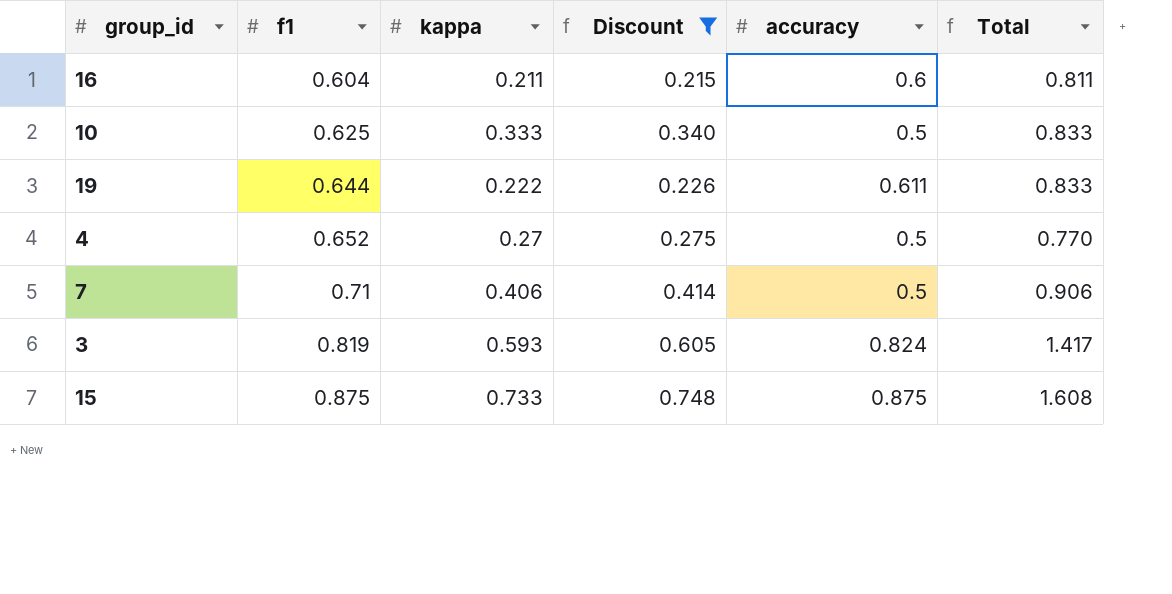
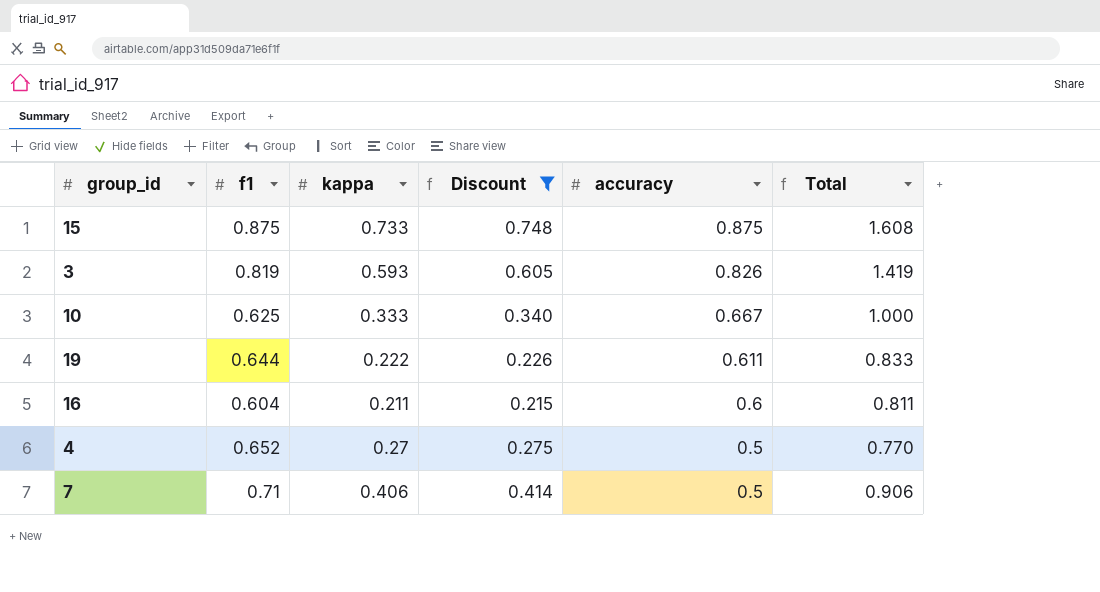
row order: f1 ascending -> accuracy descending
3 | accuracy: 0.824 -> 0.826
3 | Total: 1.417 -> 1.419
10 | accuracy: 0.5 -> 0.667
10 | Total: 0.833 -> 1.000

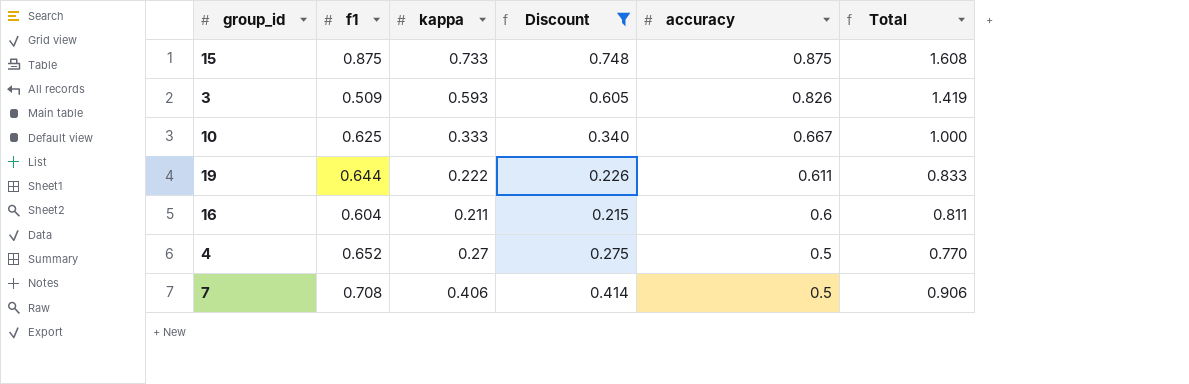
3 | f1: 0.819 -> 0.509
7 | f1: 0.71 -> 0.708

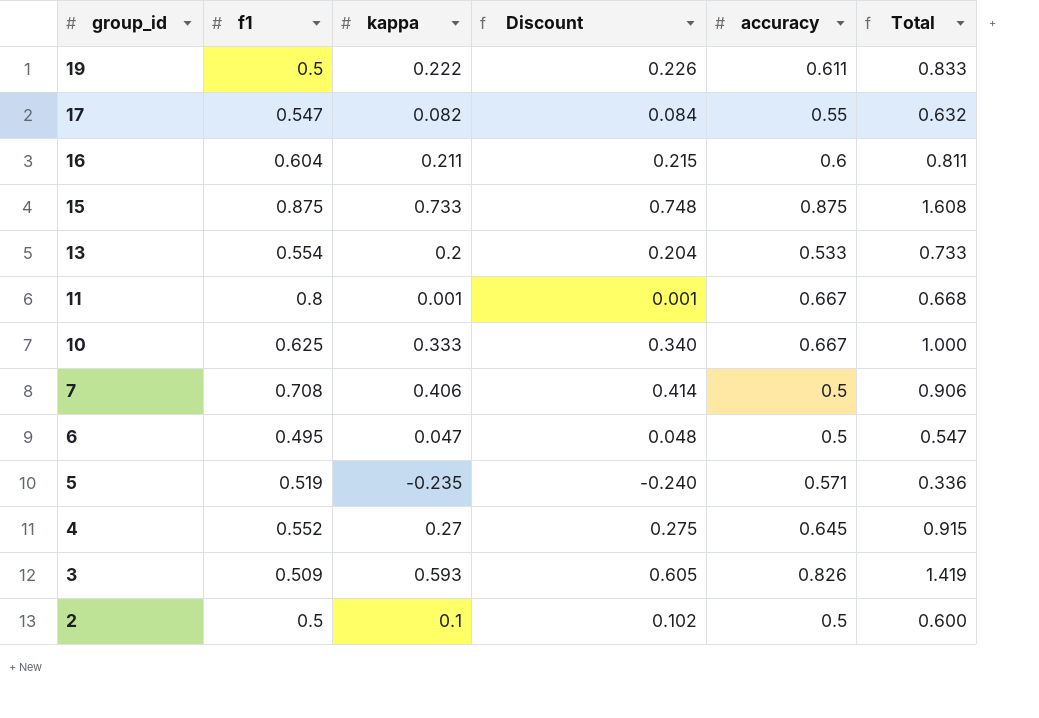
filter: Discount >= 0.215 -> none
row order: accuracy descending -> group_id descending
19 | f1: 0.644 -> 0.5
4 | f1: 0.652 -> 0.552
4 | accuracy: 0.5 -> 0.645
4 | Total: 0.770 -> 0.915

